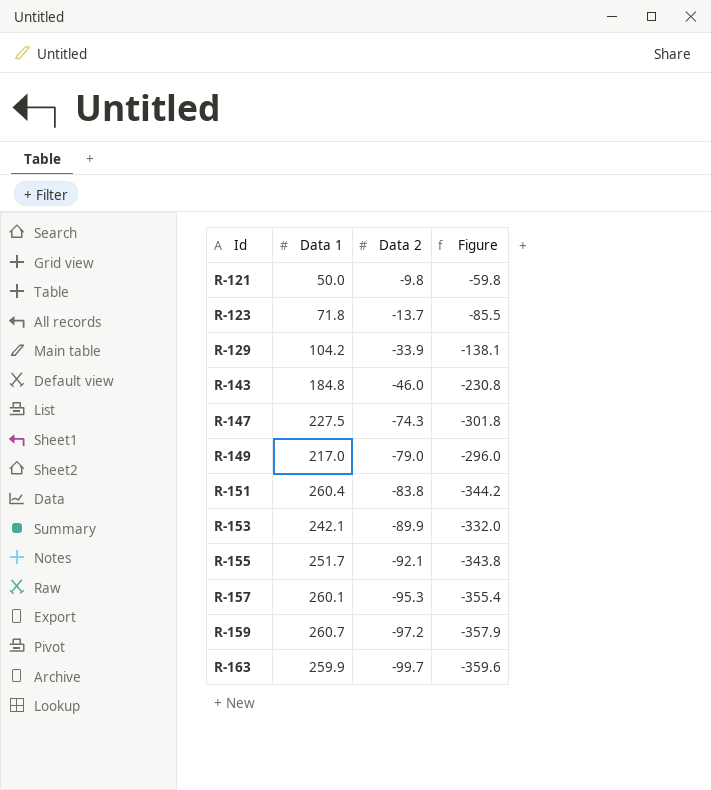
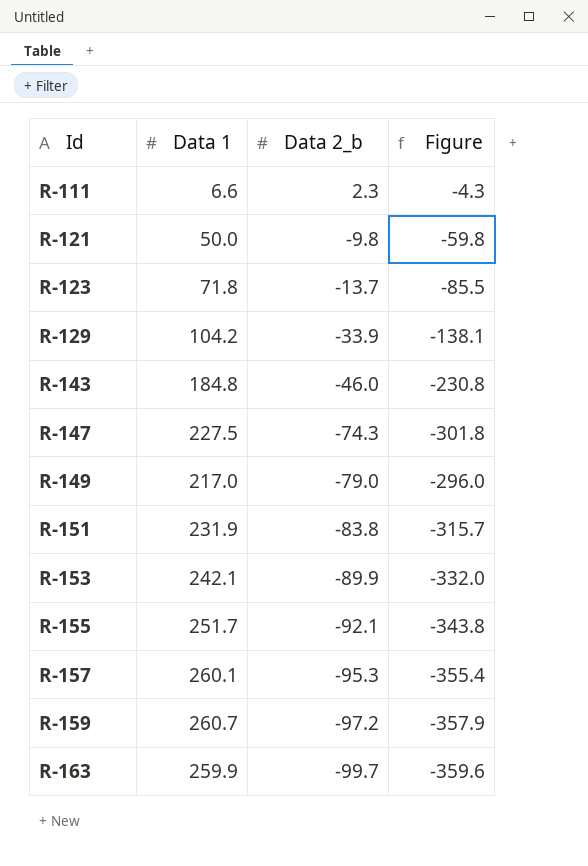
column name: Data 2 -> Data 2_b
row R-111: none -> 6.6 | 2.3 | -4.3
R-151 | Data 1: 260.4 -> 231.9
R-151 | Figure: -344.2 -> -315.7

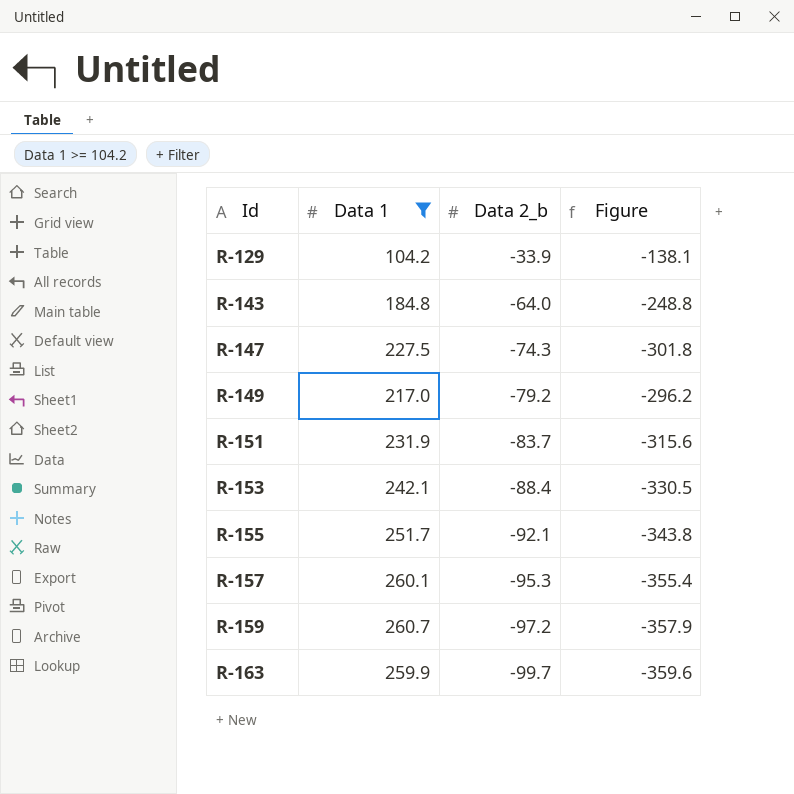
filter: none -> Data 1 >= 104.2
R-143 | Data 2_b: -46.0 -> -64.0
R-143 | Figure: -230.8 -> -248.8
R-149 | Data 2_b: -79.0 -> -79.2
R-149 | Figure: -296.0 -> -296.2
R-151 | Data 2_b: -83.8 -> -83.7
R-151 | Figure: -315.7 -> -315.6
R-153 | Data 2_b: -89.9 -> -88.4
R-153 | Figure: -332.0 -> -330.5

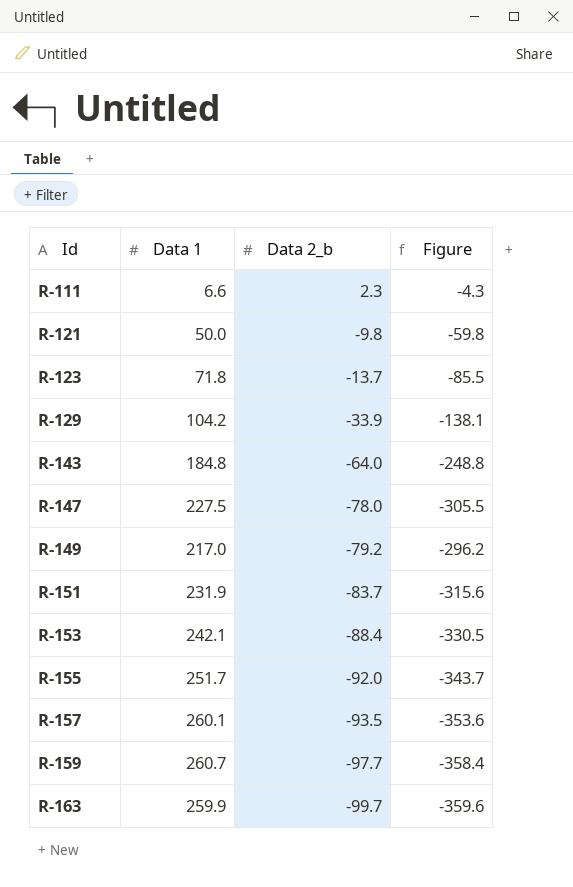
filter: Data 1 >= 104.2 -> none
R-147 | Data 2_b: -74.3 -> -78.0
R-147 | Figure: -301.8 -> -305.5
R-155 | Data 2_b: -92.1 -> -92.0
R-155 | Figure: -343.8 -> -343.7
R-157 | Data 2_b: -95.3 -> -93.5
R-157 | Figure: -355.4 -> -353.6
R-159 | Data 2_b: -97.2 -> -97.7
R-159 | Figure: -357.9 -> -358.4

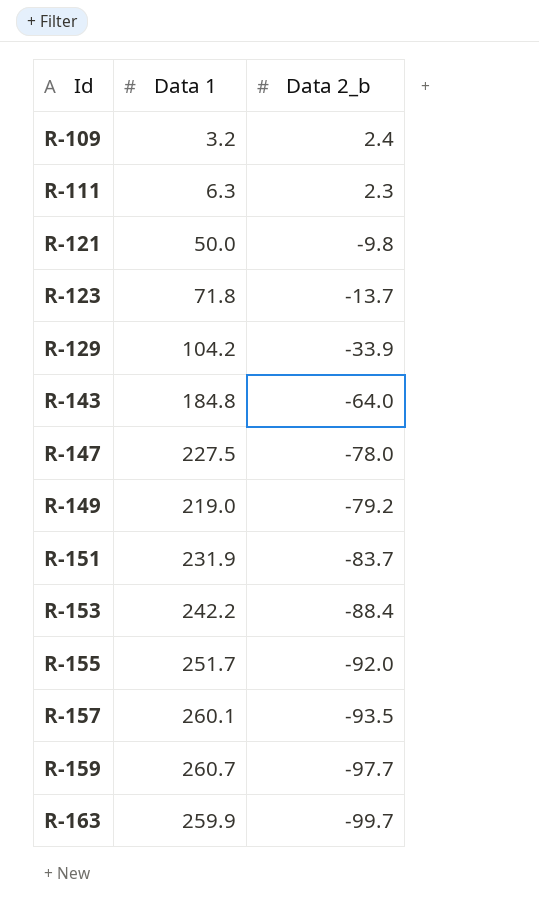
column Figure | formula: [Data 2_b] - [Data 1] -> none
row R-109: none -> 3.2 | 2.4
R-111 | Data 1: 6.6 -> 6.3
R-149 | Data 1: 217.0 -> 219.0
R-153 | Data 1: 242.1 -> 242.2

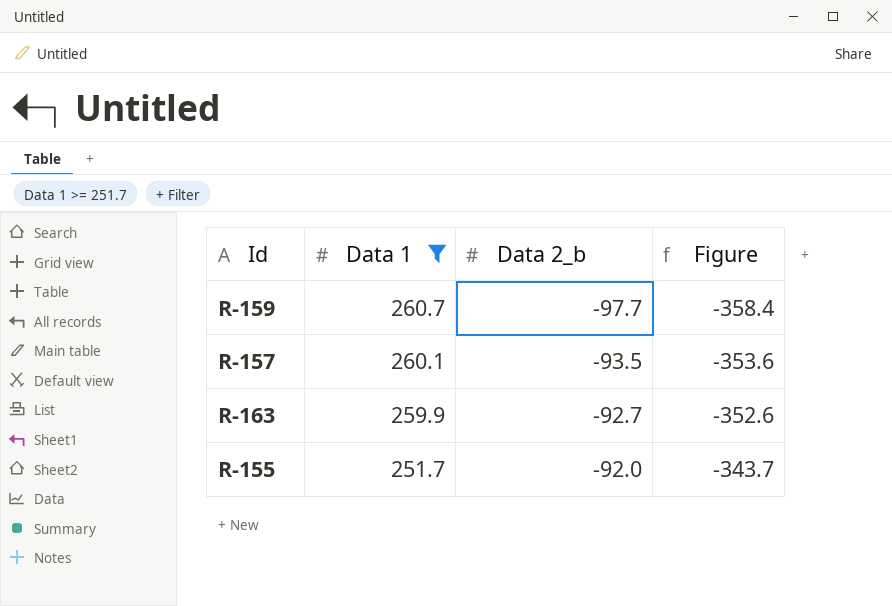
filter: none -> Data 1 >= 251.7
row order: Id ascending -> Data 1 descending
column Figure | formula: none -> [Data 2_b] - [Data 1]
R-163 | Data 2_b: -99.7 -> -92.7

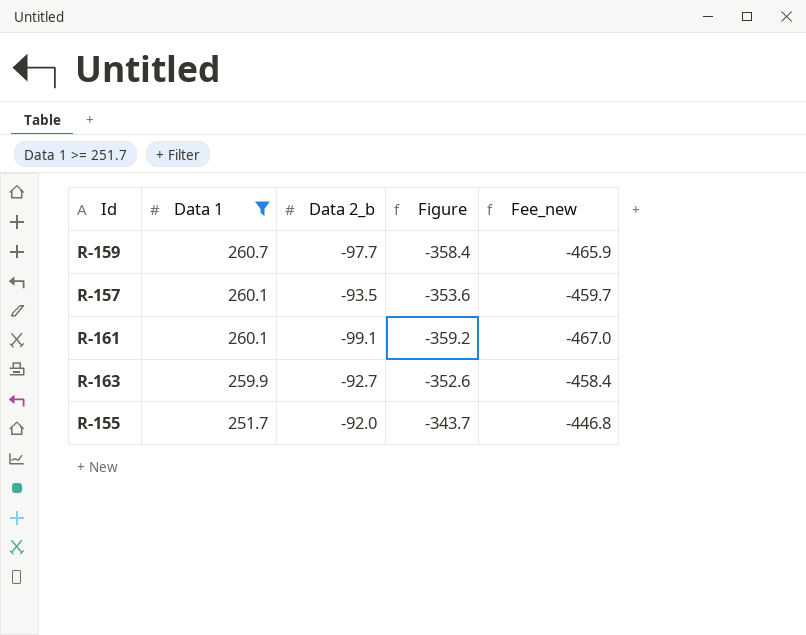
column Fee_new | formula: none -> [Figure] * 1.3
row R-161: none -> 260.1 | -99.1 | -359.2 | -467.0

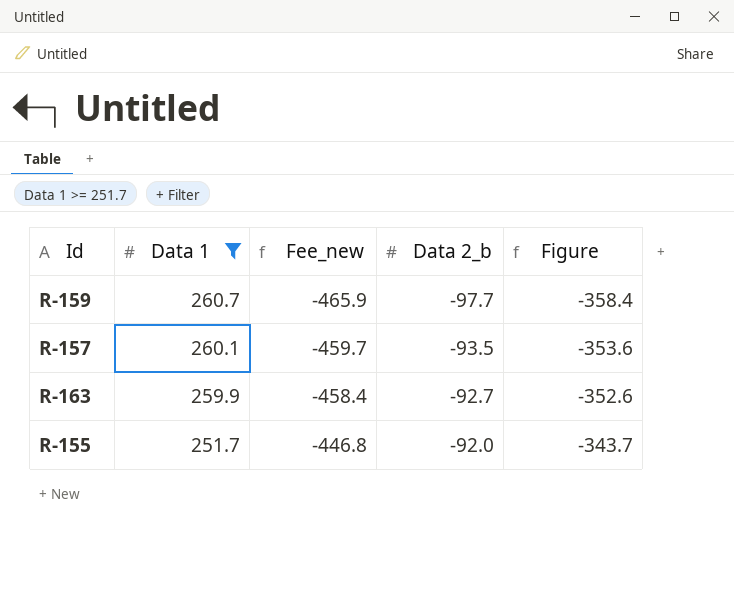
column Fee_new | position: 5 -> 3
row R-161: 260.1 | -99.1 | -359.2 | -467.0 -> none

